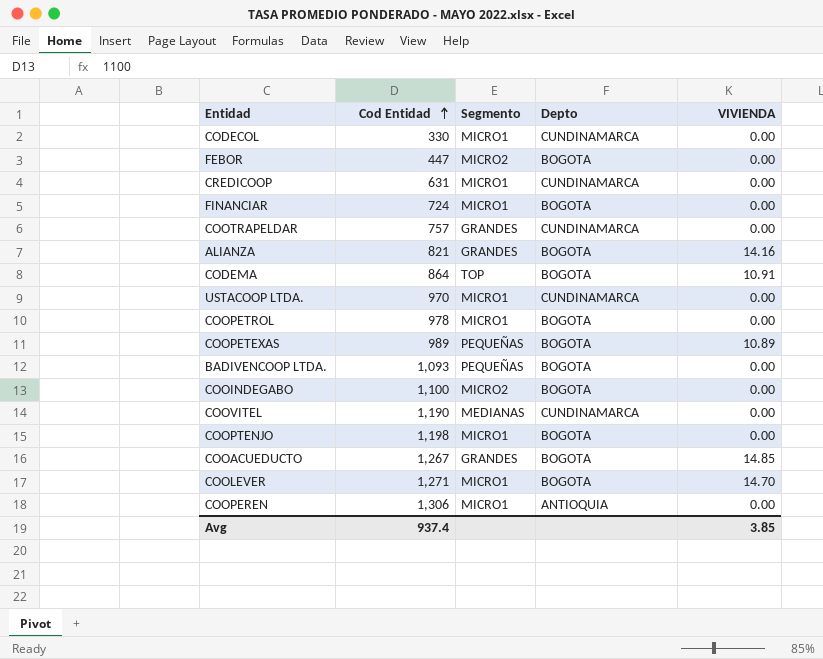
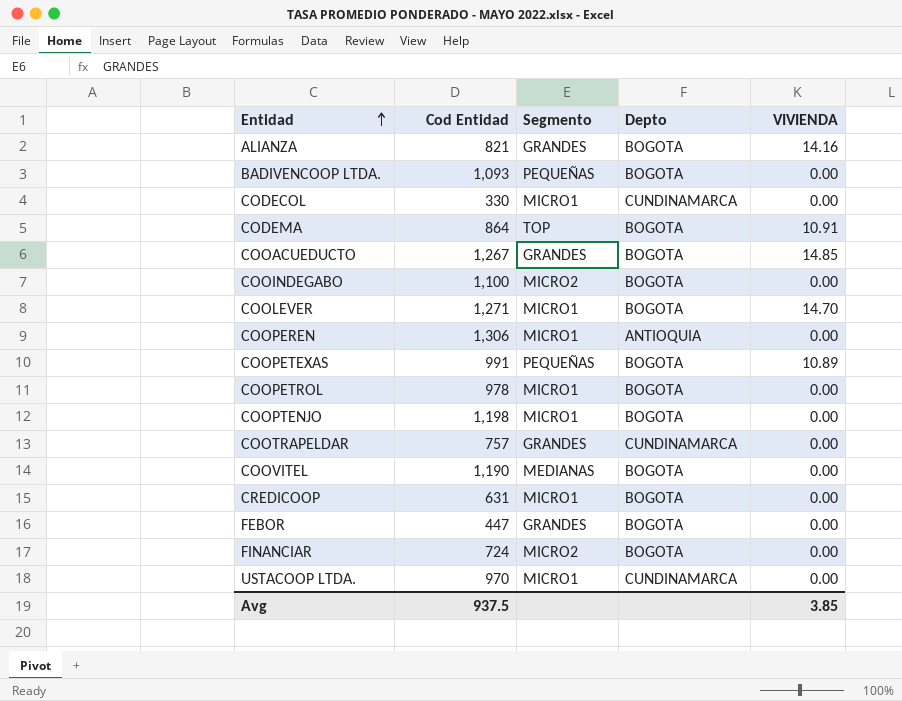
row order: Cod Entidad ascending -> Entidad ascending
COOPETEXAS | Cod Entidad: 989 -> 991
COOVITEL | Depto: CUNDINAMARCA -> BOGOTA
CREDICOOP | Depto: CUNDINAMARCA -> BOGOTA
FEBOR | Segmento: MICRO2 -> GRANDES
FINANCIAR | Segmento: MICRO1 -> MICRO2
Avg | Cod Entidad: 937.4 -> 937.5

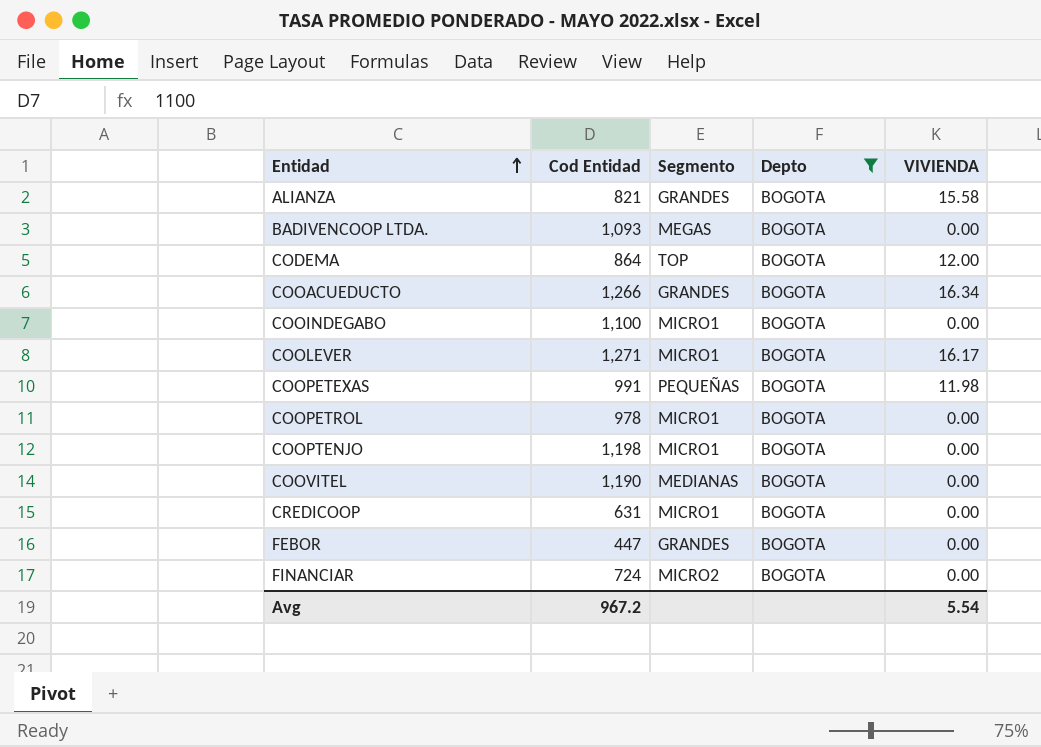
filter: none -> Depto = BOGOTA
ALIANZA | VIVIENDA: 14.16 -> 15.58
BADIVENCOOP LTDA. | Segmento: PEQUEÑAS -> MEGAS
CODEMA | VIVIENDA: 10.91 -> 12.00
COOACUEDUCTO | Cod Entidad: 1,267 -> 1,266
COOACUEDUCTO | VIVIENDA: 14.85 -> 16.34
COOINDEGABO | Segmento: MICRO2 -> MICRO1
COOLEVER | VIVIENDA: 14.70 -> 16.17
COOPETEXAS | VIVIENDA: 10.89 -> 11.98
Avg | Cod Entidad: 937.5 -> 967.2
Avg | VIVIENDA: 3.85 -> 5.54

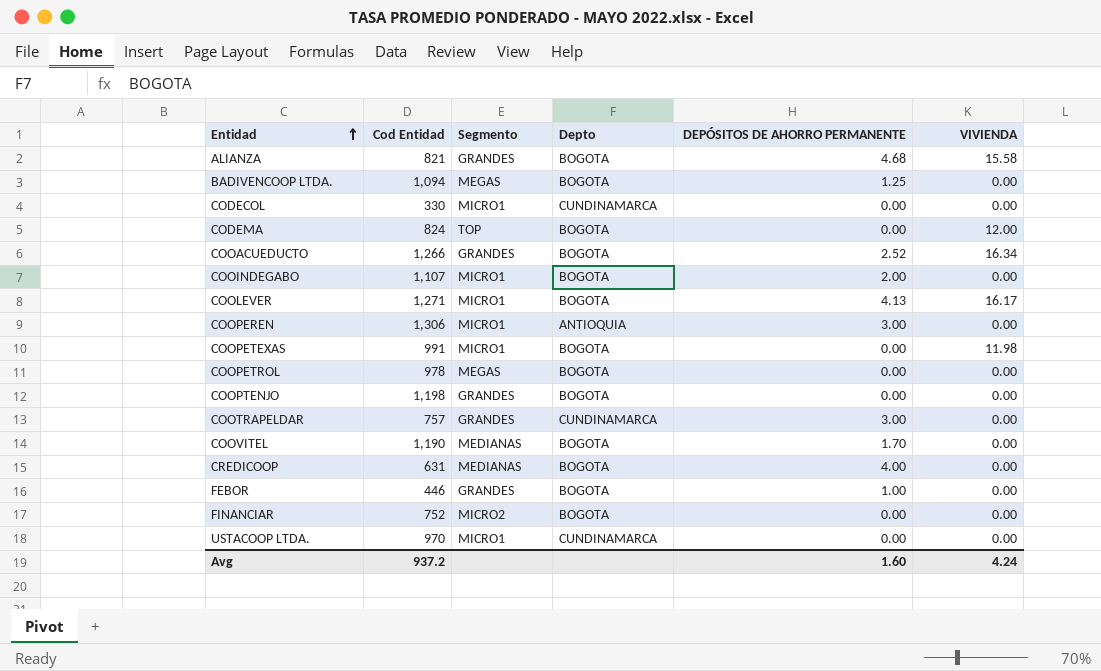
filter: Depto = BOGOTA -> none
column DEPÓSITOS DE AHORRO PERMANENTE | position: none -> 5
BADIVENCOOP LTDA. | Cod Entidad: 1,093 -> 1,094
CODEMA | Cod Entidad: 864 -> 824
COOINDEGABO | Cod Entidad: 1,100 -> 1,107
COOPETEXAS | Segmento: PEQUEÑAS -> MICRO1
COOPETROL | Segmento: MICRO1 -> MEGAS
COOPTENJO | Segmento: MICRO1 -> GRANDES
CREDICOOP | Segmento: MICRO1 -> MEDIANAS
FEBOR | Cod Entidad: 447 -> 446
FINANCIAR | Cod Entidad: 724 -> 752
Avg | Cod Entidad: 967.2 -> 937.2
Avg | VIVIENDA: 5.54 -> 4.24

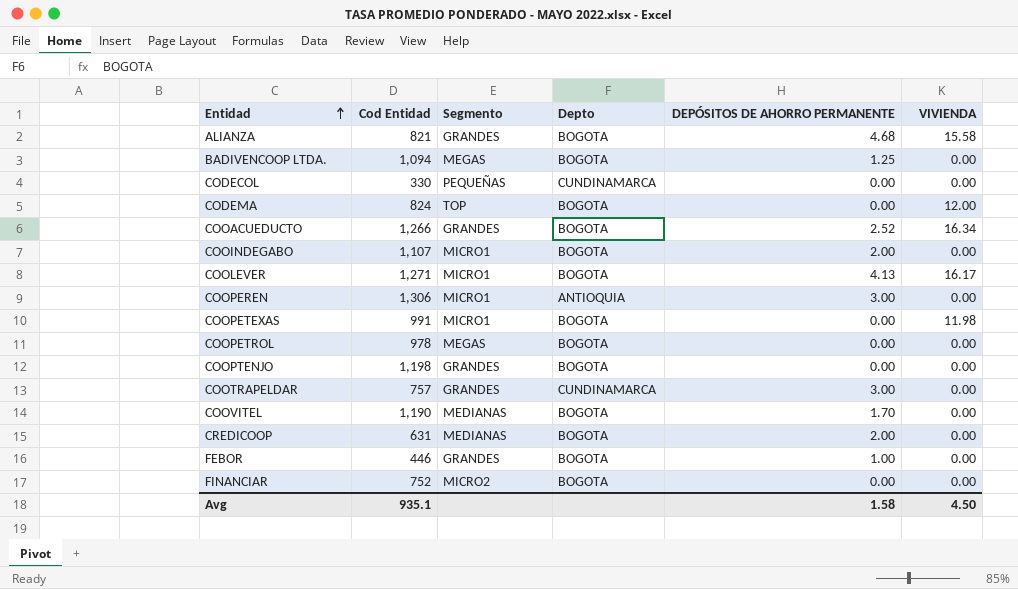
row USTACOOP LTDA.: 970 | MICRO1 | CUNDINAMARCA | 0.00 | 0.00 -> none
CODECOL | Segmento: MICRO1 -> PEQUEÑAS
CREDICOOP | DEPÓSITOS DE AHORRO PERMANENTE: 4.00 -> 2.00
Avg | Cod Entidad: 937.2 -> 935.1
Avg | DEPÓSITOS DE AHORRO PERMANENTE: 1.60 -> 1.58
Avg | VIVIENDA: 4.24 -> 4.50

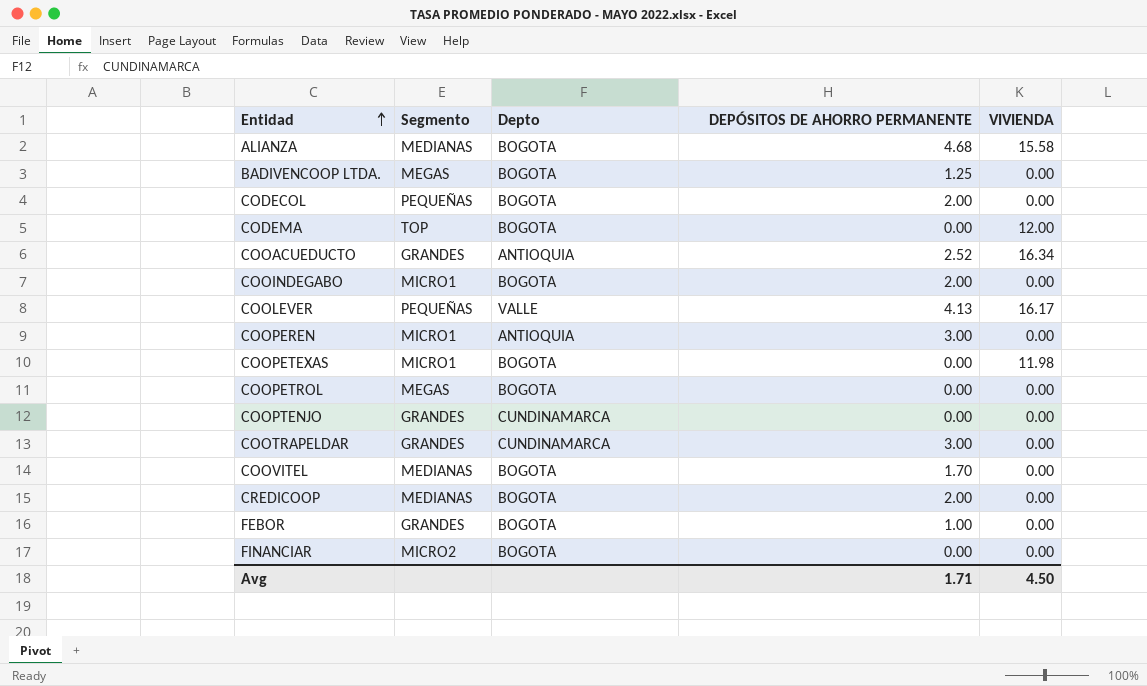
column Cod Entidad | position: 2 -> none
ALIANZA | Segmento: GRANDES -> MEDIANAS
CODECOL | Depto: CUNDINAMARCA -> BOGOTA
CODECOL | DEPÓSITOS DE AHORRO PERMANENTE: 0.00 -> 2.00
COOACUEDUCTO | Depto: BOGOTA -> ANTIOQUIA
COOLEVER | Segmento: MICRO1 -> PEQUEÑAS
COOLEVER | Depto: BOGOTA -> VALLE
COOPTENJO | Depto: BOGOTA -> CUNDINAMARCA
Avg | DEPÓSITOS DE AHORRO PERMANENTE: 1.58 -> 1.71

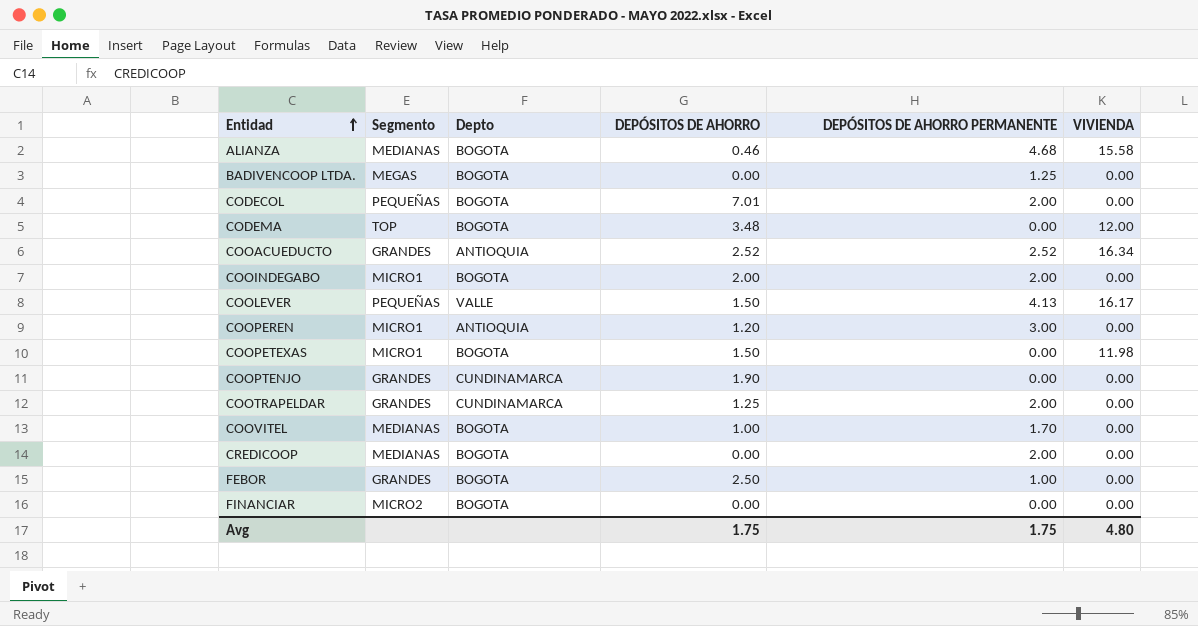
column DEPÓSITOS DE AHORRO | position: none -> 4
row COOPETROL: MEGAS | BOGOTA | 0.00 | 0.00 -> none
COOTRAPELDAR | DEPÓSITOS DE AHORRO PERMANENTE: 3.00 -> 2.00
Avg | DEPÓSITOS DE AHORRO PERMANENTE: 1.71 -> 1.75
Avg | VIVIENDA: 4.50 -> 4.80

